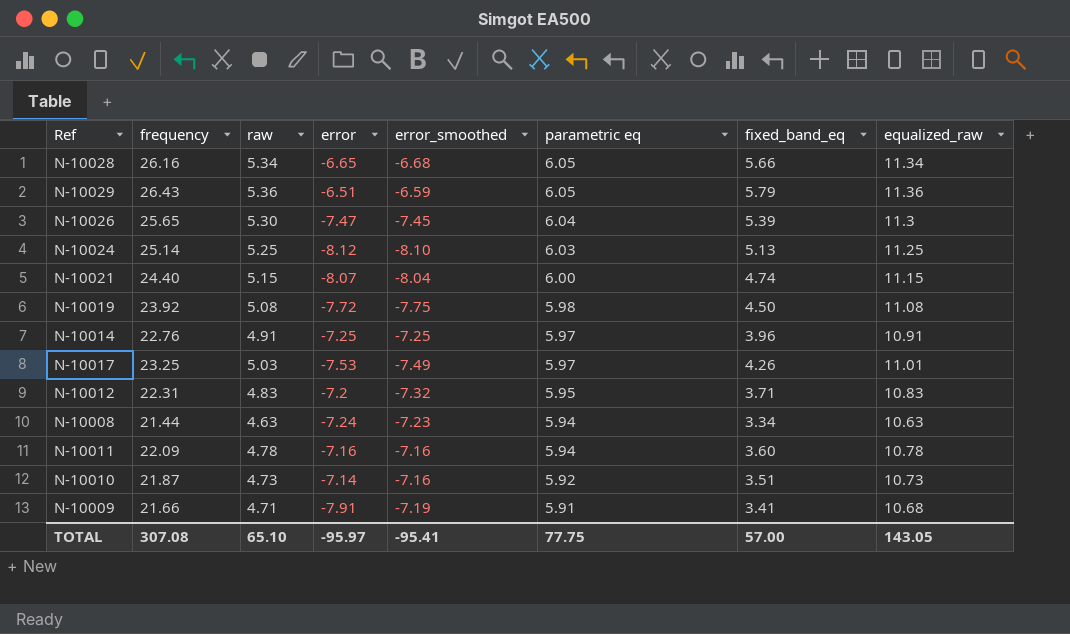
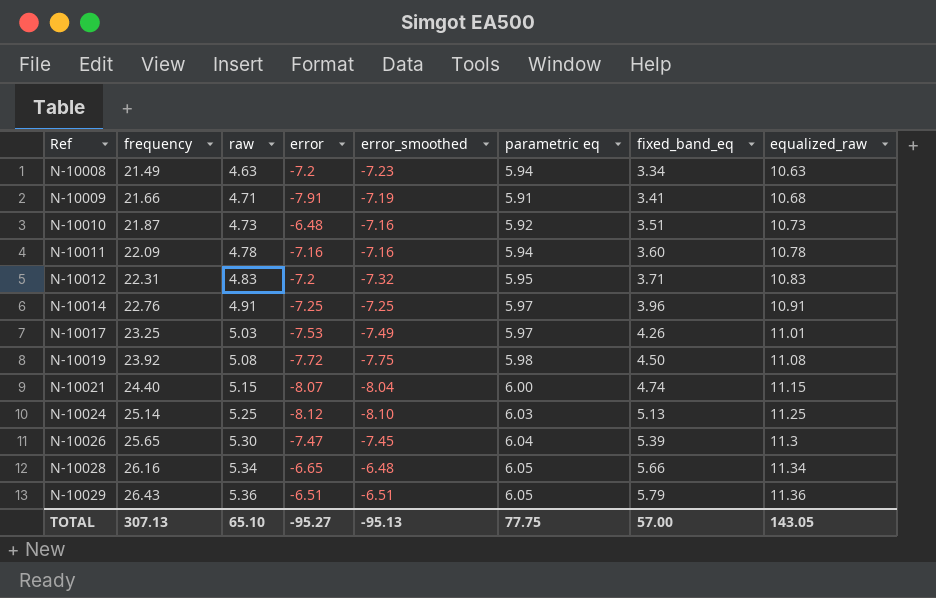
row order: parametric eq descending -> Ref ascending
N-10008 | frequency: 21.44 -> 21.49
N-10008 | error: -7.24 -> -7.2
N-10010 | error: -7.14 -> -6.48
N-10028 | error_smoothed: -6.68 -> -6.48
N-10029 | error_smoothed: -6.59 -> -6.51
TOTAL | frequency: 307.08 -> 307.13
TOTAL | error: -95.97 -> -95.27
TOTAL | error_smoothed: -95.41 -> -95.13

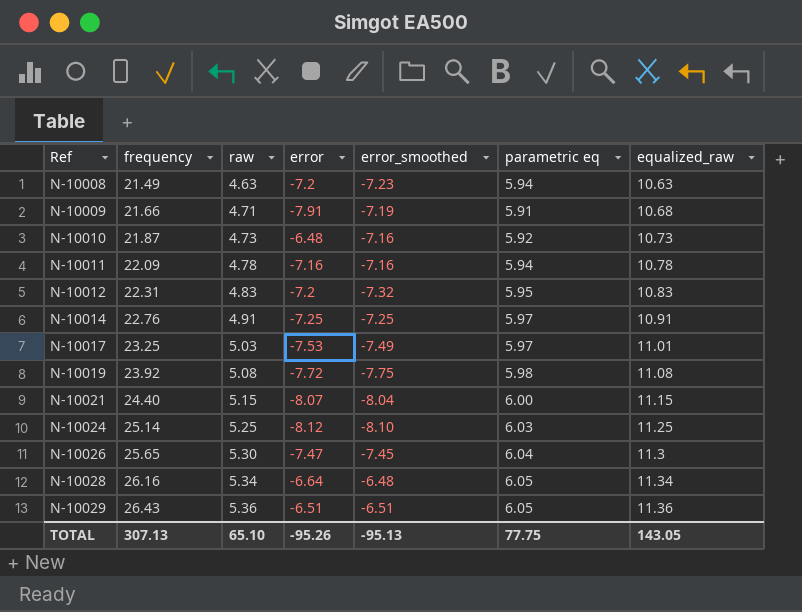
column fixed_band_eq | position: 7 -> none
N-10028 | error: -6.65 -> -6.64
TOTAL | error: -95.27 -> -95.26

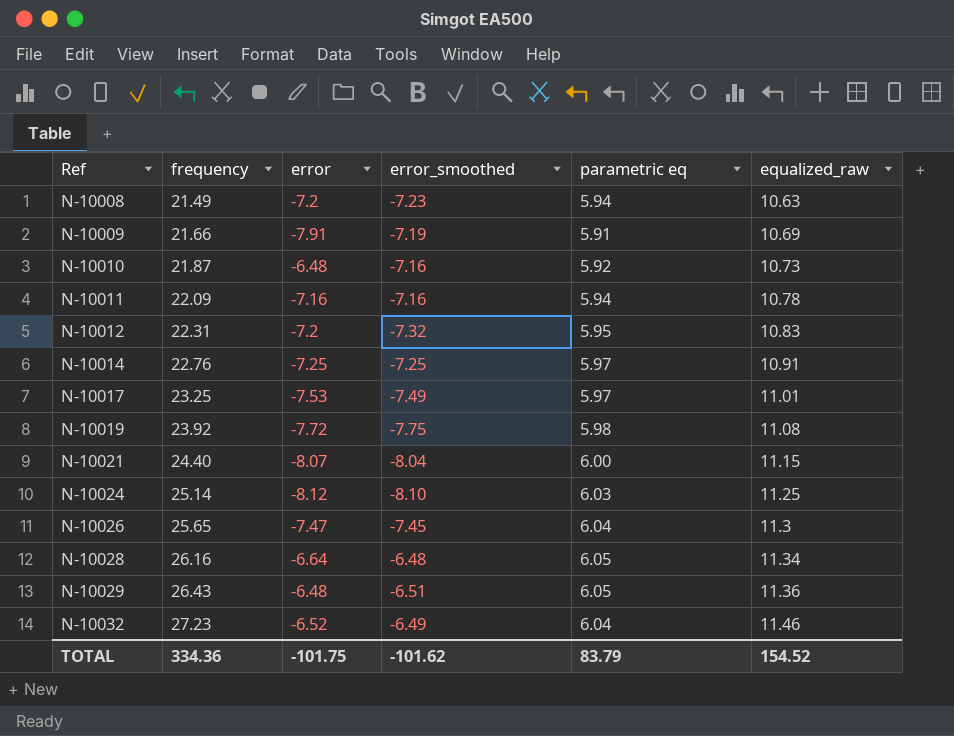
column raw | position: 3 -> none
N-10009 | equalized_raw: 10.68 -> 10.69
N-10029 | error: -6.51 -> -6.48
row N-10032: none -> 27.23 | -6.52 | -6.49 | 6.04 | 11.46
TOTAL | frequency: 307.13 -> 334.36
TOTAL | error: -95.26 -> -101.75
TOTAL | error_smoothed: -95.13 -> -101.62
TOTAL | parametric eq: 77.75 -> 83.79
TOTAL | equalized_raw: 143.05 -> 154.52

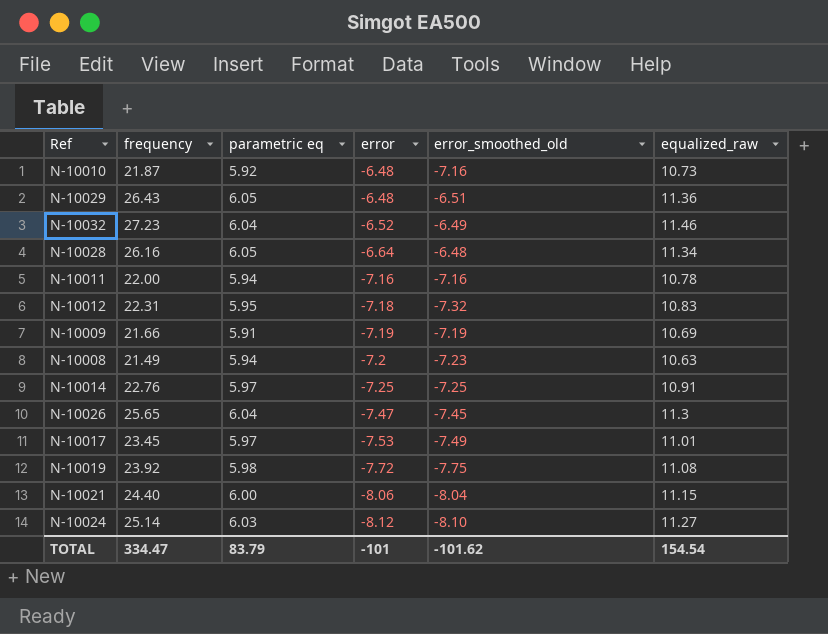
row order: Ref ascending -> error descending
column parametric eq | position: 5 -> 3
column name: error_smoothed -> error_smoothed_old
N-10011 | frequency: 22.09 -> 22.00
N-10012 | error: -7.2 -> -7.18
N-10009 | error: -7.91 -> -7.19
N-10017 | frequency: 23.25 -> 23.45
N-10021 | error: -8.07 -> -8.06
N-10024 | equalized_raw: 11.25 -> 11.27
TOTAL | frequency: 334.36 -> 334.47
TOTAL | error: -101.75 -> -101
TOTAL | equalized_raw: 154.52 -> 154.54

